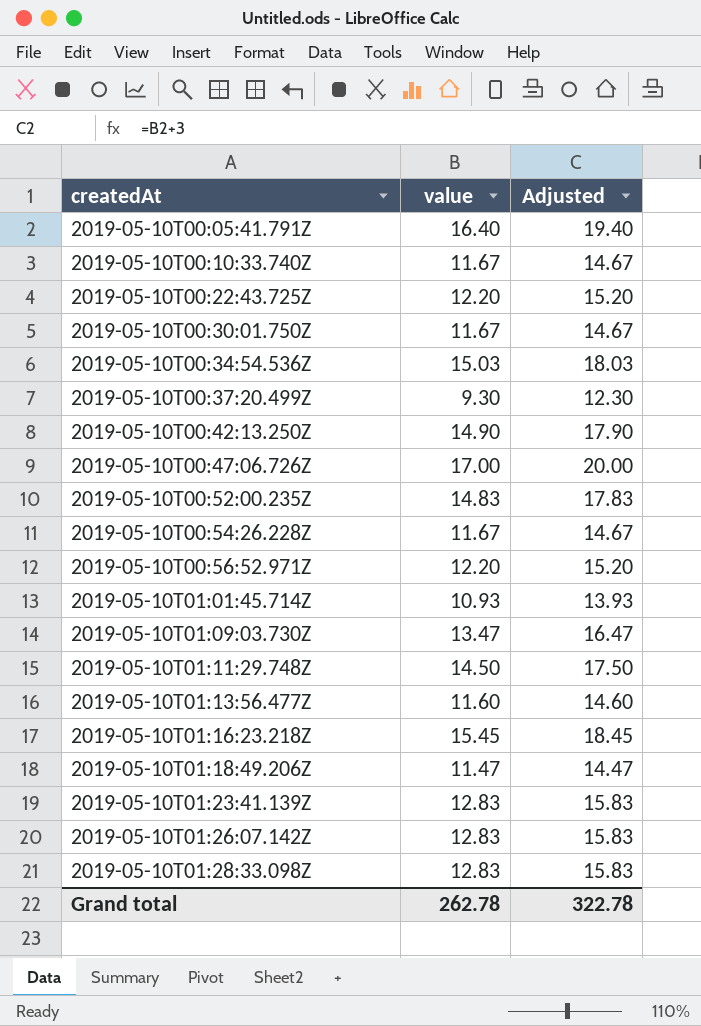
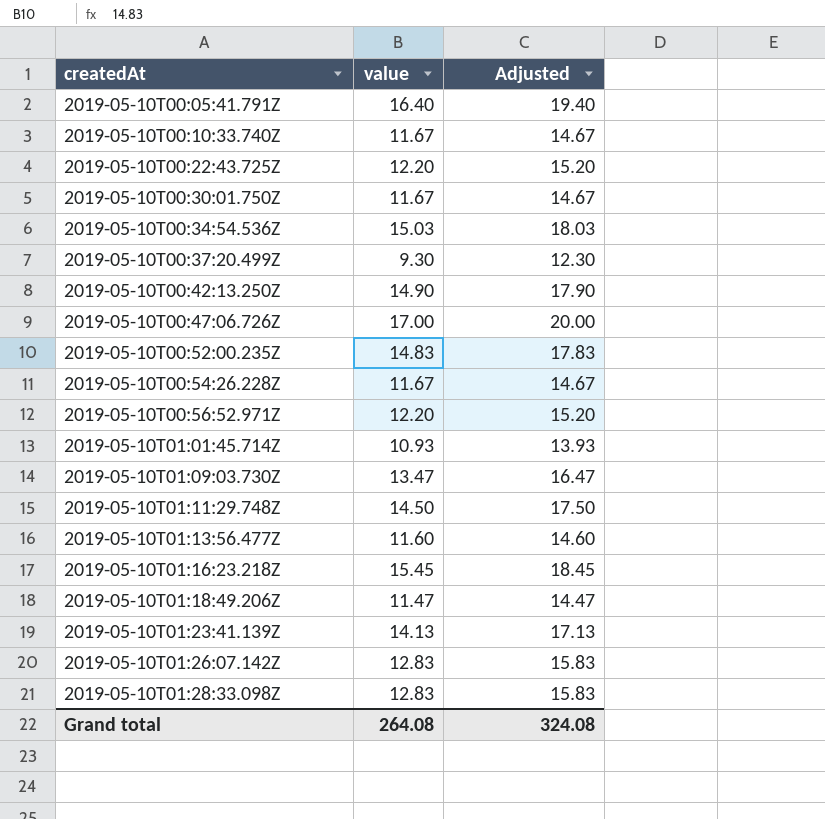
2019-05-10T01:23:41.139Z | value: 12.83 -> 14.13
2019-05-10T01:23:41.139Z | Adjusted: 15.83 -> 17.13
Grand total | value: 262.78 -> 264.08
Grand total | Adjusted: 322.78 -> 324.08

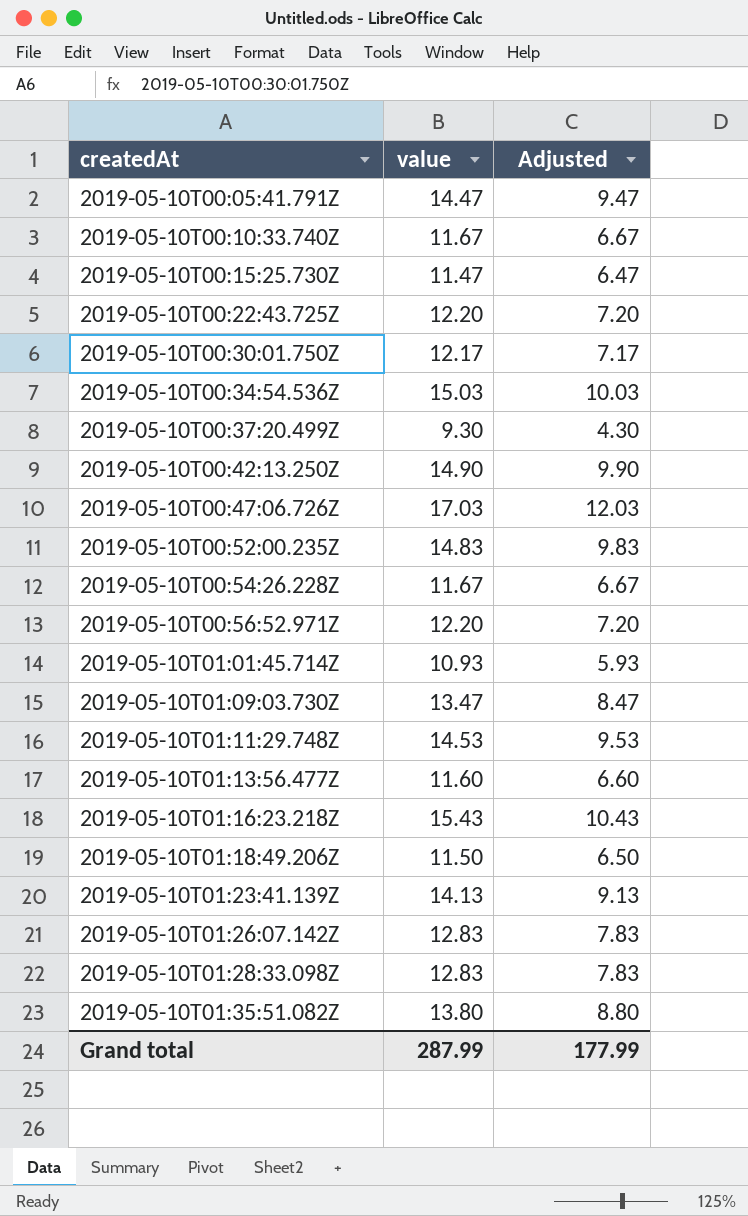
column Adjusted | formula: [value] + 3 -> [value] - 5
2019-05-10T00:05:41.791Z | value: 16.40 -> 14.47
row 2019-05-10T00:15:25.730Z: none -> 11.47 | 6.47
2019-05-10T00:30:01.750Z | value: 11.67 -> 12.17
2019-05-10T00:47:06.726Z | value: 17.00 -> 17.03
2019-05-10T01:11:29.748Z | value: 14.50 -> 14.53
2019-05-10T01:16:23.218Z | value: 15.45 -> 15.43
2019-05-10T01:18:49.206Z | value: 11.47 -> 11.50
row 2019-05-10T01:35:51.082Z: none -> 13.80 | 8.80
Grand total | value: 264.08 -> 287.99
Grand total | Adjusted: 324.08 -> 177.99

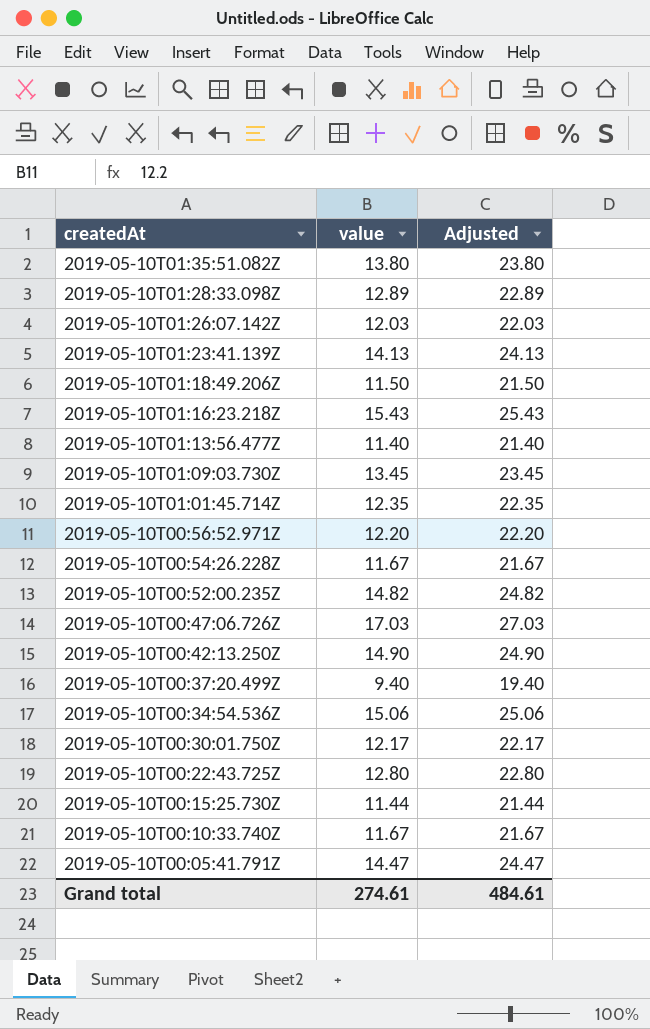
row order: createdAt ascending -> createdAt descending
column Adjusted | formula: [value] - 5 -> [value] + 10
row 2019-05-10T01:11:29.748Z: 14.53 | 9.53 -> none
2019-05-10T01:28:33.098Z | value: 12.83 -> 12.89
2019-05-10T01:26:07.142Z | value: 12.83 -> 12.03
2019-05-10T01:13:56.477Z | value: 11.60 -> 11.40
2019-05-10T01:09:03.730Z | value: 13.47 -> 13.45
2019-05-10T01:01:45.714Z | value: 10.93 -> 12.35
2019-05-10T00:52:00.235Z | value: 14.83 -> 14.82
2019-05-10T00:37:20.499Z | value: 9.30 -> 9.40
2019-05-10T00:34:54.536Z | value: 15.03 -> 15.06
2019-05-10T00:22:43.725Z | value: 12.20 -> 12.80
2019-05-10T00:15:25.730Z | value: 11.47 -> 11.44
Grand total | value: 287.99 -> 274.61
Grand total | Adjusted: 177.99 -> 484.61

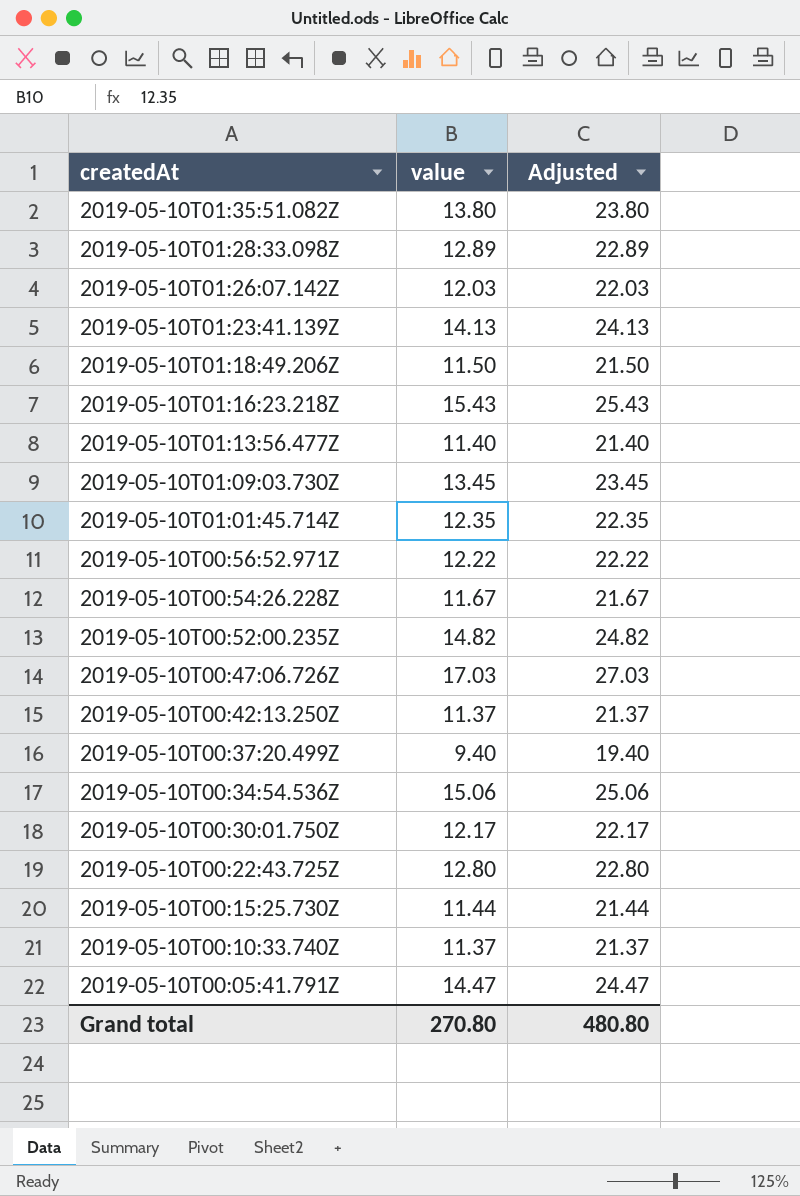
2019-05-10T00:56:52.971Z | value: 12.20 -> 12.22
2019-05-10T00:56:52.971Z | Adjusted: 22.20 -> 22.22
2019-05-10T00:42:13.250Z | value: 14.90 -> 11.37
2019-05-10T00:42:13.250Z | Adjusted: 24.90 -> 21.37
2019-05-10T00:10:33.740Z | value: 11.67 -> 11.37
2019-05-10T00:10:33.740Z | Adjusted: 21.67 -> 21.37
Grand total | value: 274.61 -> 270.80
Grand total | Adjusted: 484.61 -> 480.80

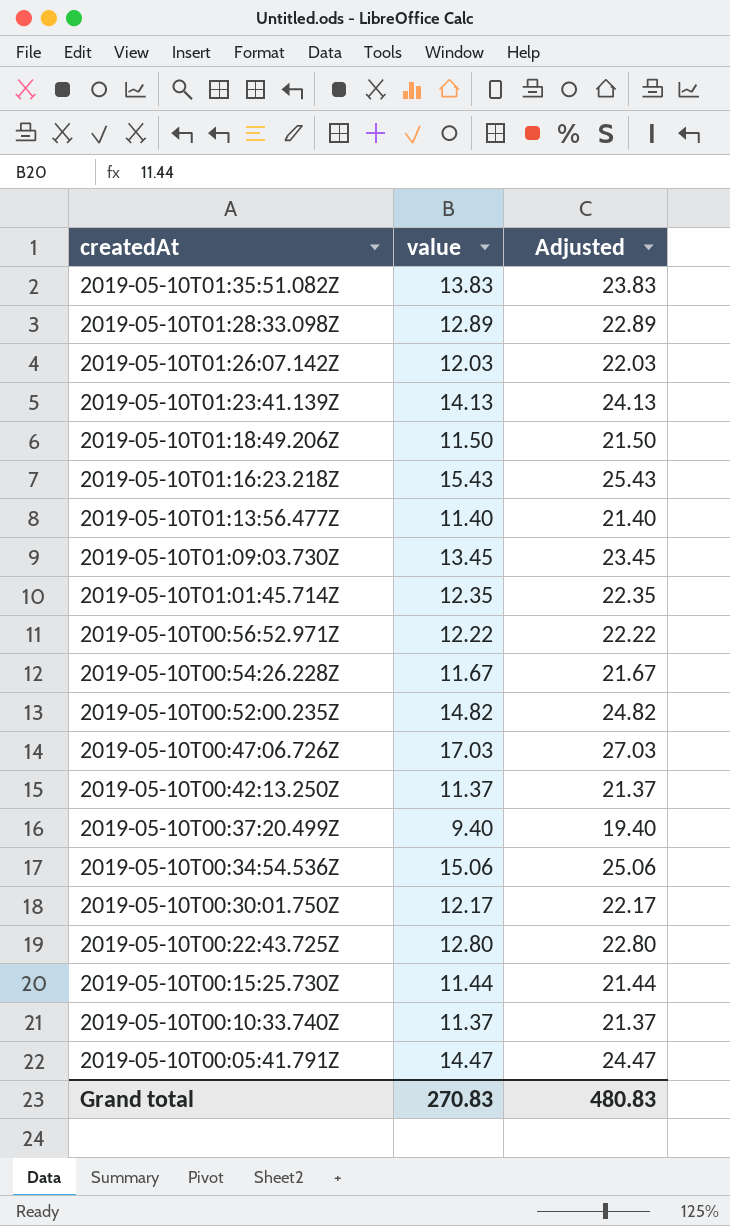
2019-05-10T01:35:51.082Z | value: 13.80 -> 13.83
2019-05-10T01:35:51.082Z | Adjusted: 23.80 -> 23.83
Grand total | value: 270.80 -> 270.83
Grand total | Adjusted: 480.80 -> 480.83

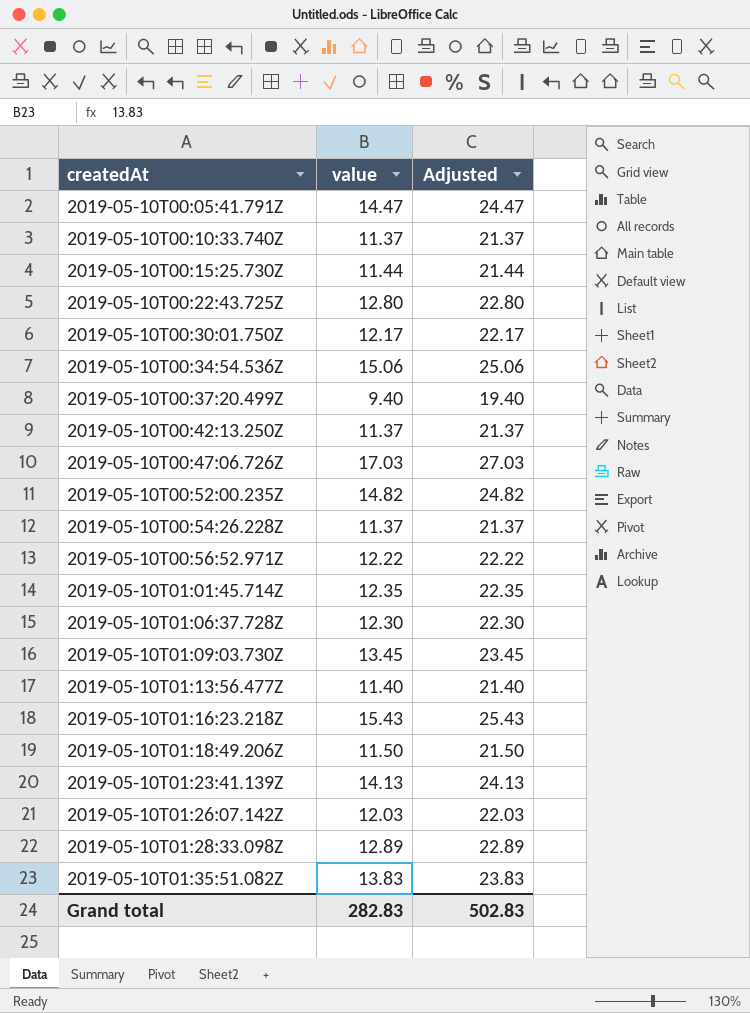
row order: createdAt descending -> createdAt ascending
2019-05-10T00:54:26.228Z | value: 11.67 -> 11.37
2019-05-10T00:54:26.228Z | Adjusted: 21.67 -> 21.37
row 2019-05-10T01:06:37.728Z: none -> 12.30 | 22.30
Grand total | value: 270.83 -> 282.83
Grand total | Adjusted: 480.83 -> 502.83

